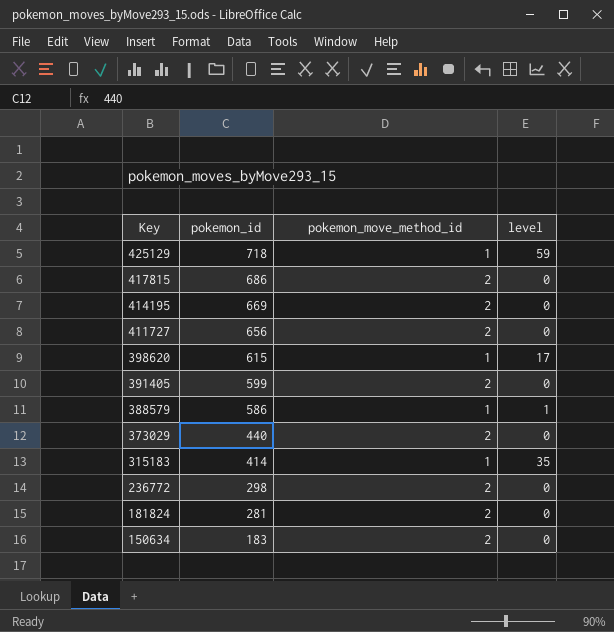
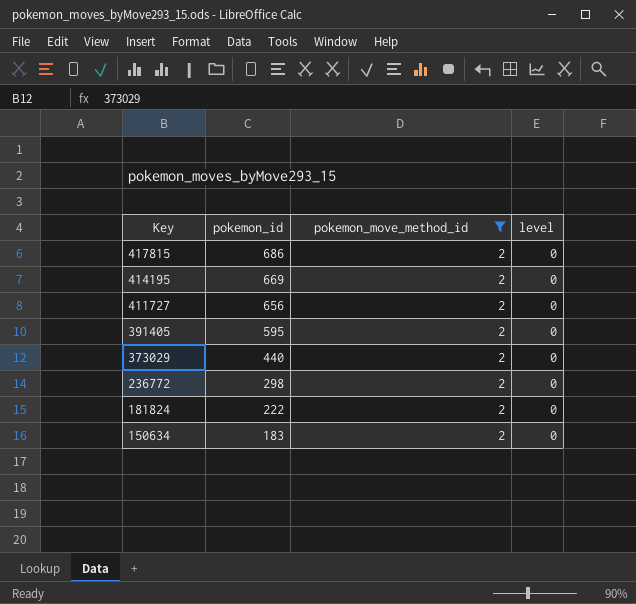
filter: none -> pokemon_move_method_id = 2
391405 | pokemon_id: 599 -> 595
181824 | pokemon_id: 281 -> 222

